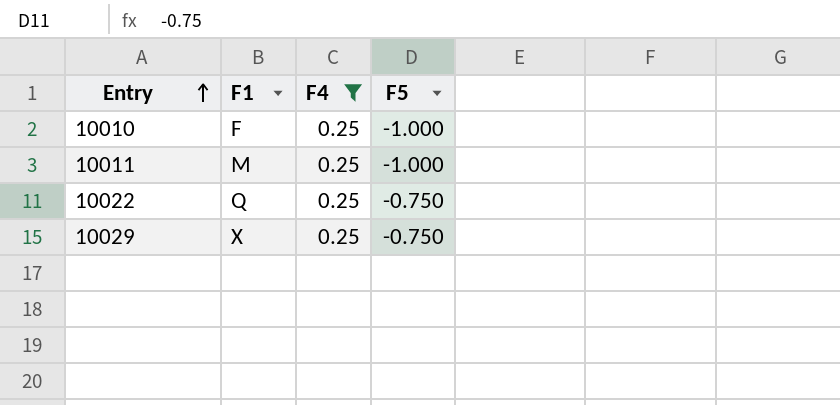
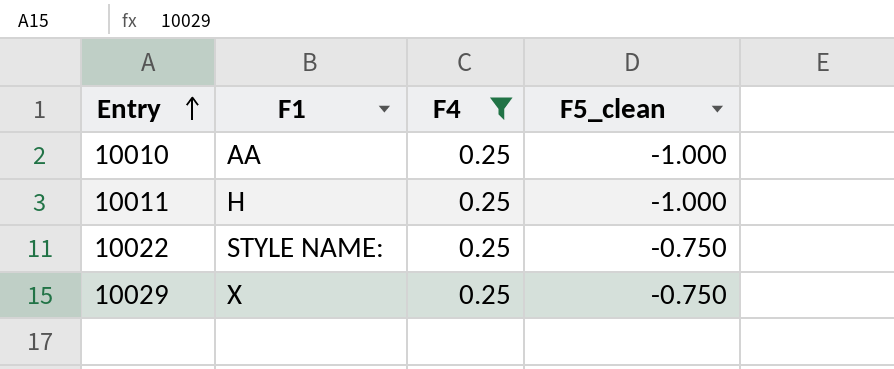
column name: F5 -> F5_clean
10010 | F1: F -> AA
10011 | F1: M -> H
10022 | F1: Q -> STYLE NAME:

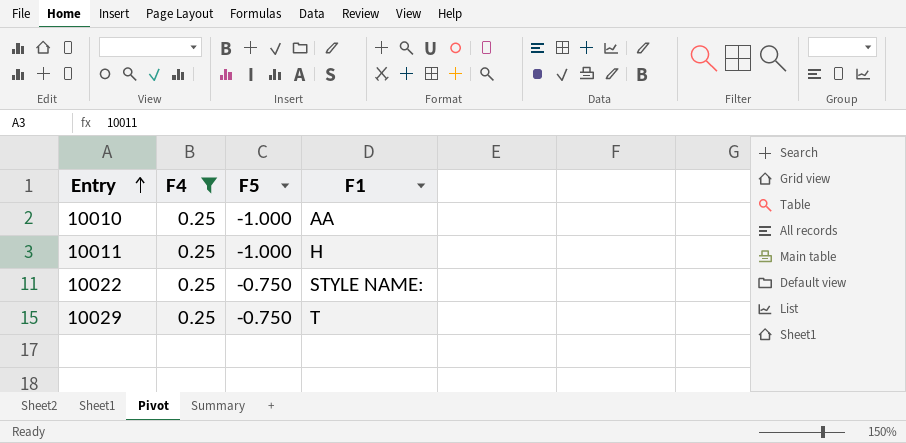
column name: F5_clean -> F5
column F1 | position: 2 -> 4
10029 | F1: X -> T

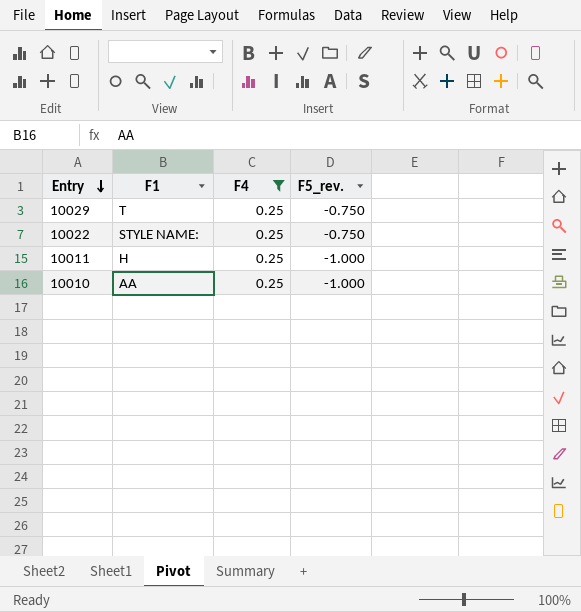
row order: Entry ascending -> Entry descending
column F1 | position: 4 -> 2
column name: F5 -> F5_rev.

